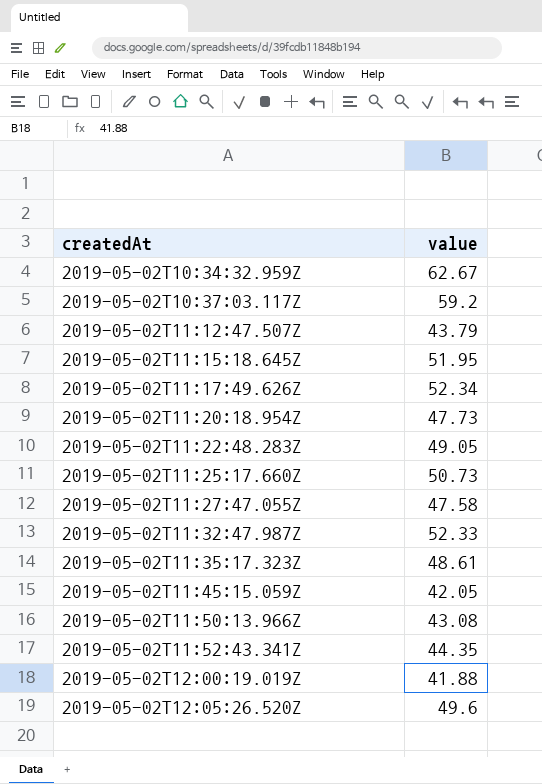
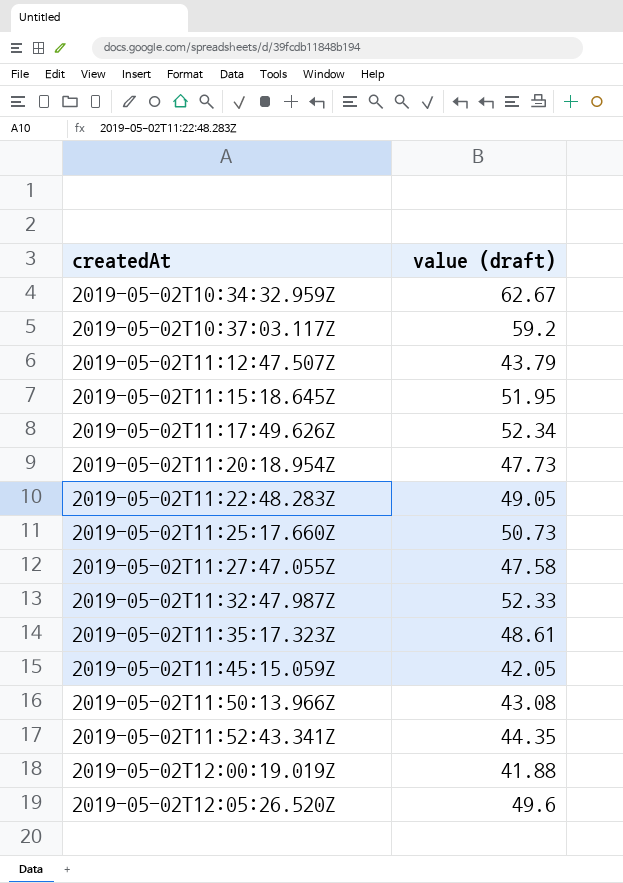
column name: value -> value (draft)

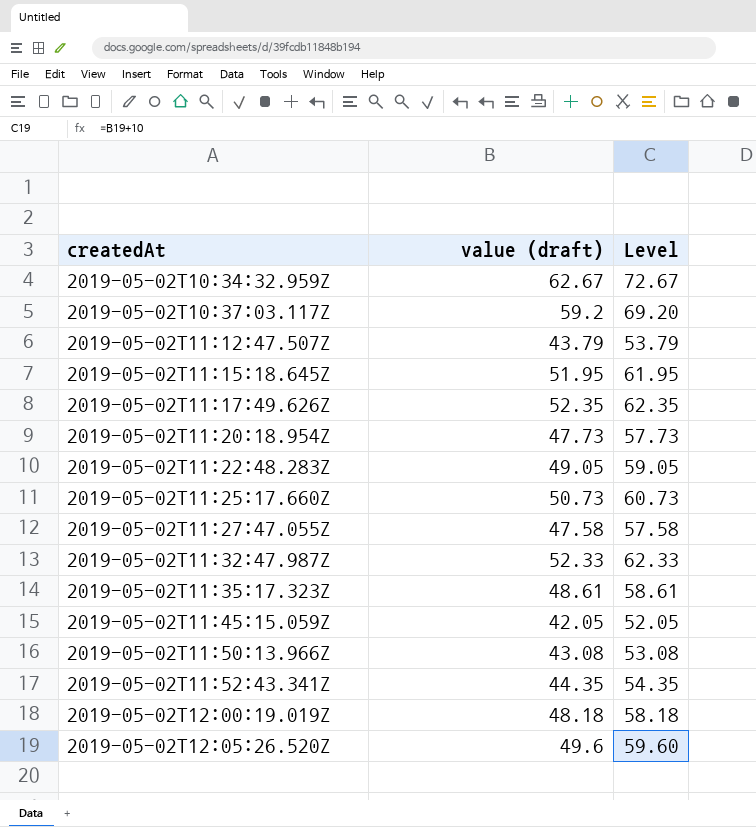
column Level | formula: none -> [value (draft)] + 10
2019-05-02T11:17:49.626Z | value (draft): 52.34 -> 52.35
2019-05-02T12:00:19.019Z | value (draft): 41.88 -> 48.18

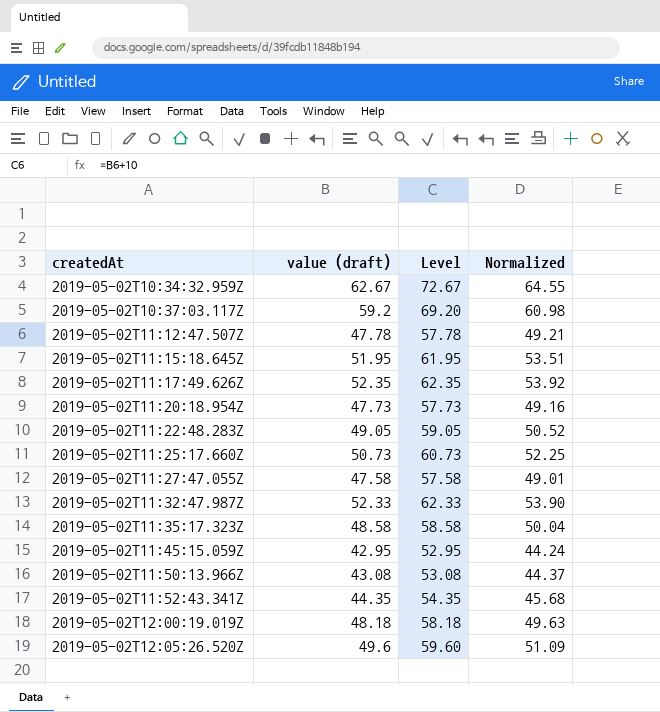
column Normalized | formula: none -> [value (draft)] * 1.03
2019-05-02T11:12:47.507Z | value (draft): 43.79 -> 47.78
2019-05-02T11:12:47.507Z | Level: 53.79 -> 57.78
2019-05-02T11:35:17.323Z | value (draft): 48.61 -> 48.58
2019-05-02T11:35:17.323Z | Level: 58.61 -> 58.58
2019-05-02T11:45:15.059Z | value (draft): 42.05 -> 42.95
2019-05-02T11:45:15.059Z | Level: 52.05 -> 52.95

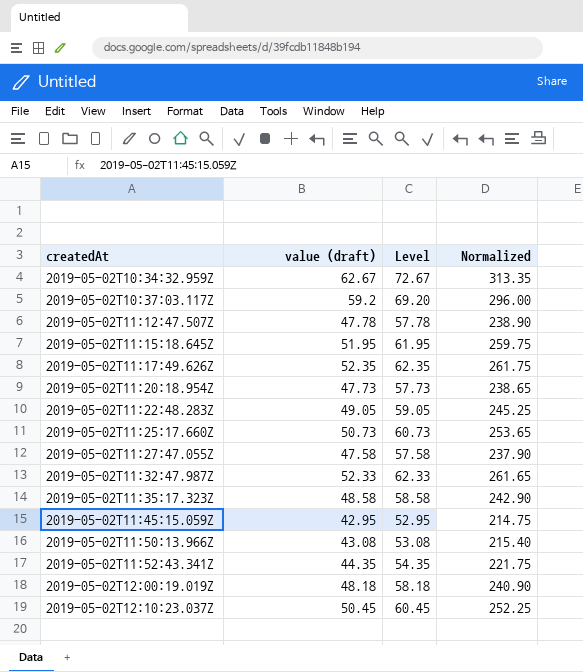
column Normalized | formula: [value (draft)] * 1.03 -> [value (draft)] * 5
row 2019-05-02T12:05:26.520Z: 49.6 | 59.60 | 51.09 -> none
row 2019-05-02T12:10:23.037Z: none -> 50.45 | 60.45 | 252.25

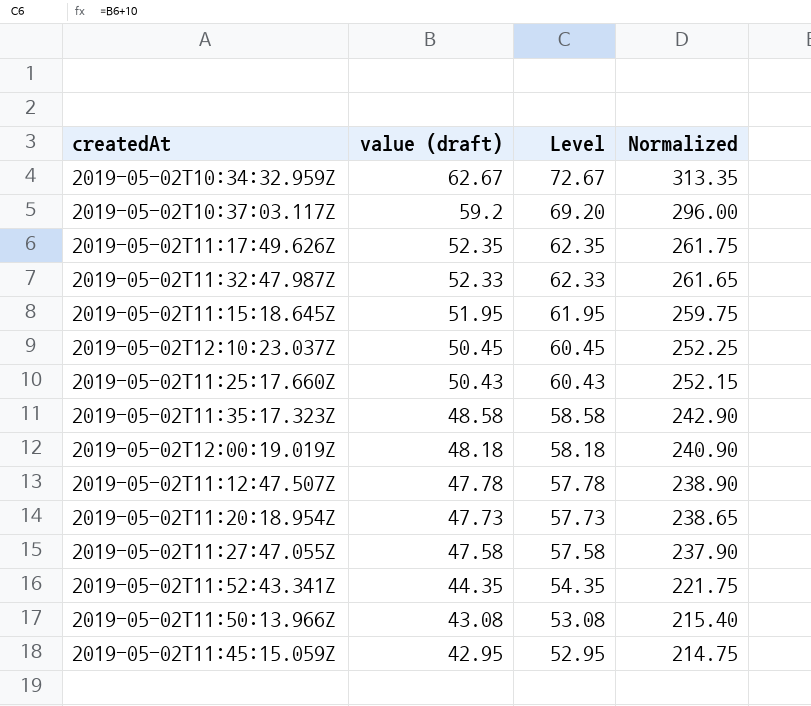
row order: createdAt ascending -> value (draft) descending
row 2019-05-02T11:22:48.283Z: 49.05 | 59.05 | 245.25 -> none
2019-05-02T11:25:17.660Z | value (draft): 50.73 -> 50.43
2019-05-02T11:25:17.660Z | Level: 60.73 -> 60.43
2019-05-02T11:25:17.660Z | Normalized: 253.65 -> 252.15

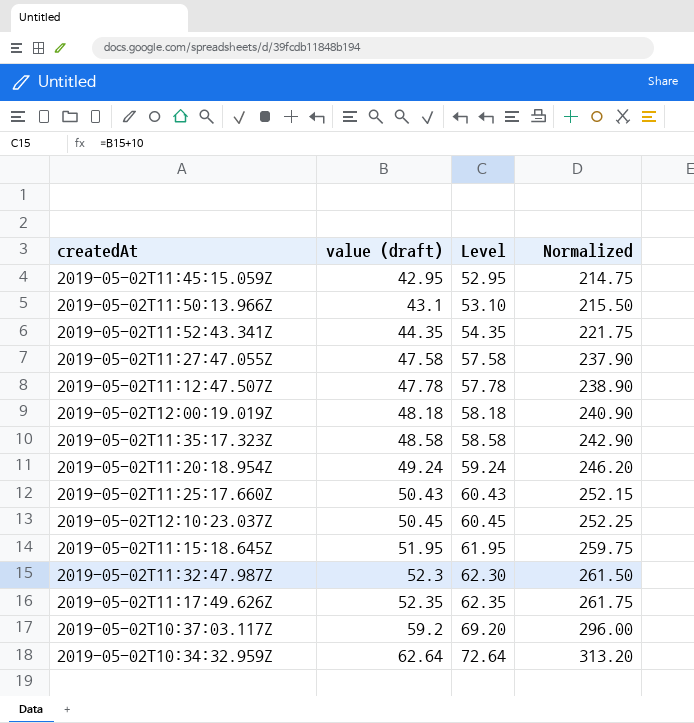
row order: value (draft) descending -> value (draft) ascending
2019-05-02T11:50:13.966Z | value (draft): 43.08 -> 43.1
2019-05-02T11:50:13.966Z | Level: 53.08 -> 53.10
2019-05-02T11:50:13.966Z | Normalized: 215.40 -> 215.50
2019-05-02T11:20:18.954Z | value (draft): 47.73 -> 49.24
2019-05-02T11:20:18.954Z | Level: 57.73 -> 59.24
2019-05-02T11:20:18.954Z | Normalized: 238.65 -> 246.20
2019-05-02T11:32:47.987Z | value (draft): 52.33 -> 52.3
2019-05-02T11:32:47.987Z | Level: 62.33 -> 62.30
2019-05-02T11:32:47.987Z | Normalized: 261.65 -> 261.50
2019-05-02T10:34:32.959Z | value (draft): 62.67 -> 62.64
2019-05-02T10:34:32.959Z | Level: 72.67 -> 72.64
2019-05-02T10:34:32.959Z | Normalized: 313.35 -> 313.20

